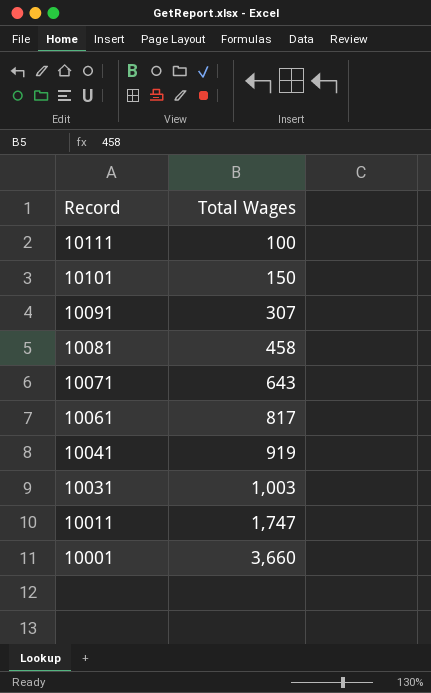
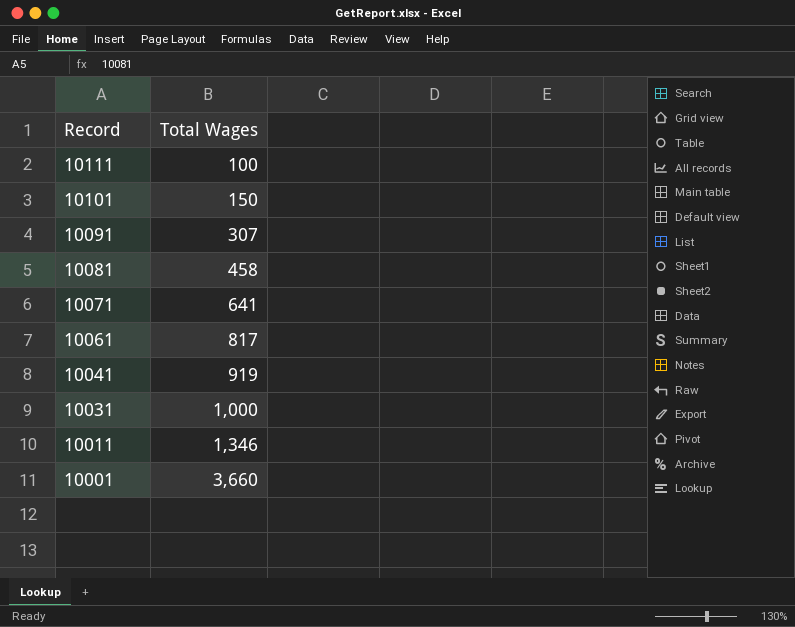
10071 | Total Wages: 643 -> 641
10031 | Total Wages: 1,003 -> 1,000
10011 | Total Wages: 1,747 -> 1,346

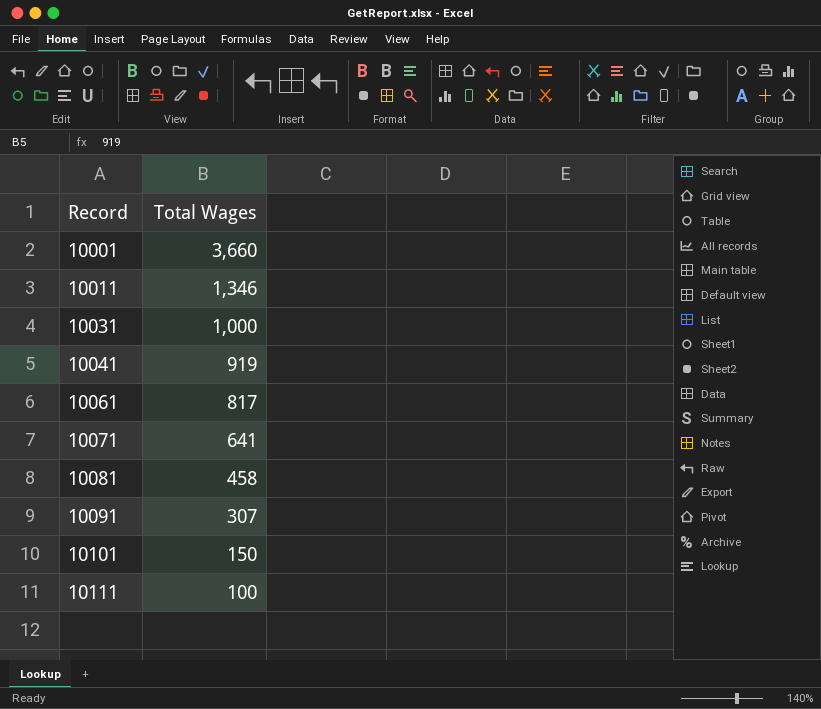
row order: Record descending -> Record ascending

